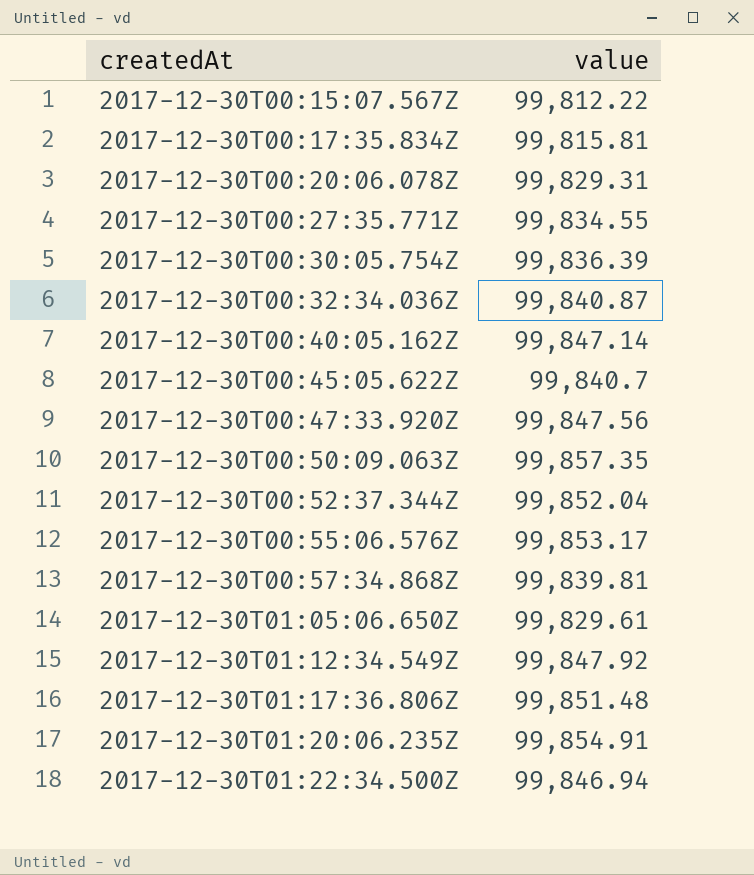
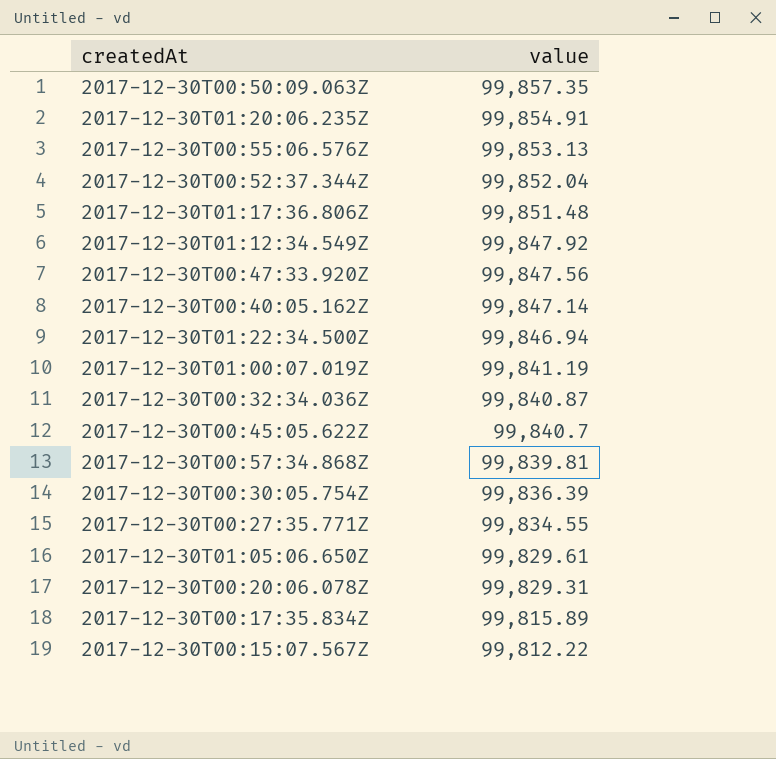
row order: createdAt ascending -> value descending
2017-12-30T00:55:06.576Z | value: 99,853.17 -> 99,853.13
row 2017-12-30T01:00:07.019Z: none -> 99,841.19
2017-12-30T00:17:35.834Z | value: 99,815.81 -> 99,815.89

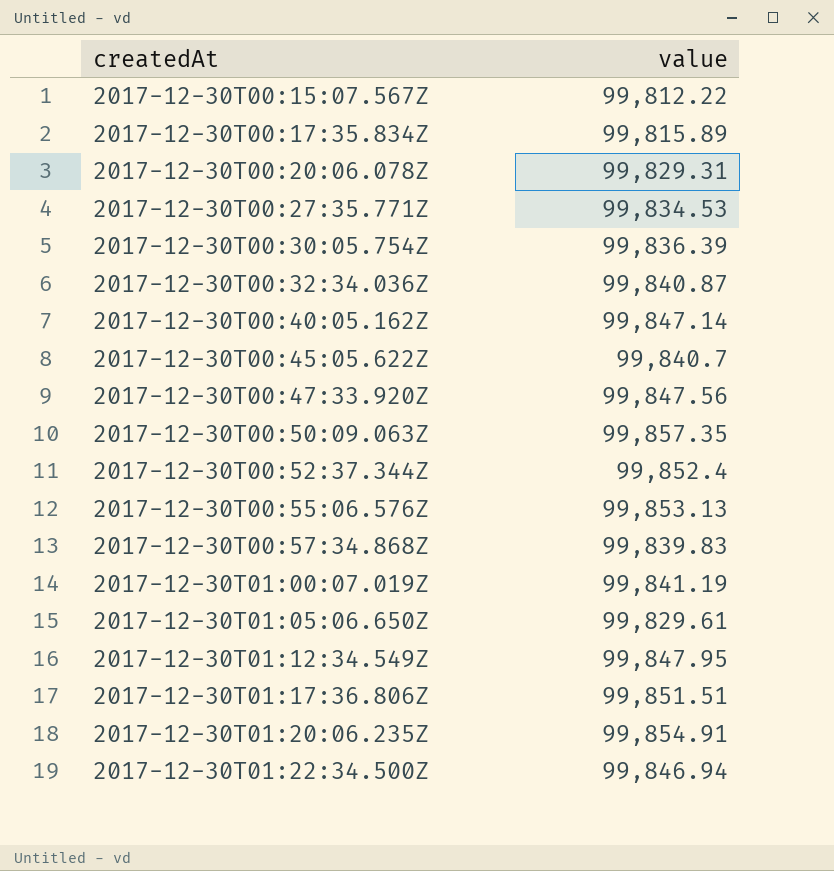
row order: value descending -> createdAt ascending
2017-12-30T00:27:35.771Z | value: 99,834.55 -> 99,834.53
2017-12-30T00:52:37.344Z | value: 99,852.04 -> 99,852.4
2017-12-30T00:57:34.868Z | value: 99,839.81 -> 99,839.83
2017-12-30T01:12:34.549Z | value: 99,847.92 -> 99,847.95
2017-12-30T01:17:36.806Z | value: 99,851.48 -> 99,851.51

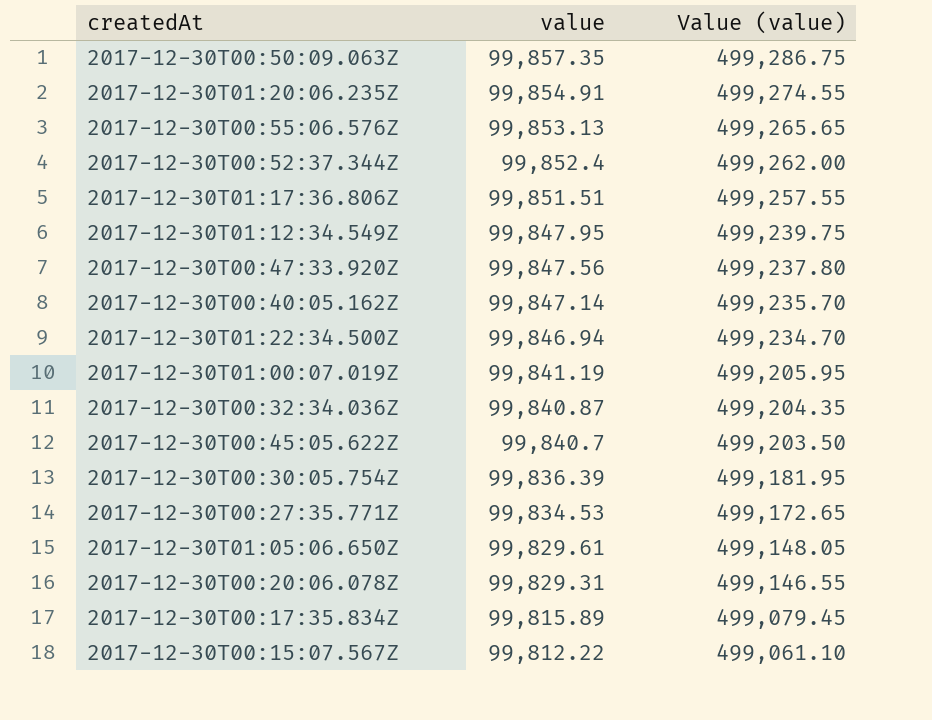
row order: createdAt ascending -> value descending
column Value (value) | formula: none -> [value] * 5
row 2017-12-30T00:57:34.868Z: 99,839.83 -> none

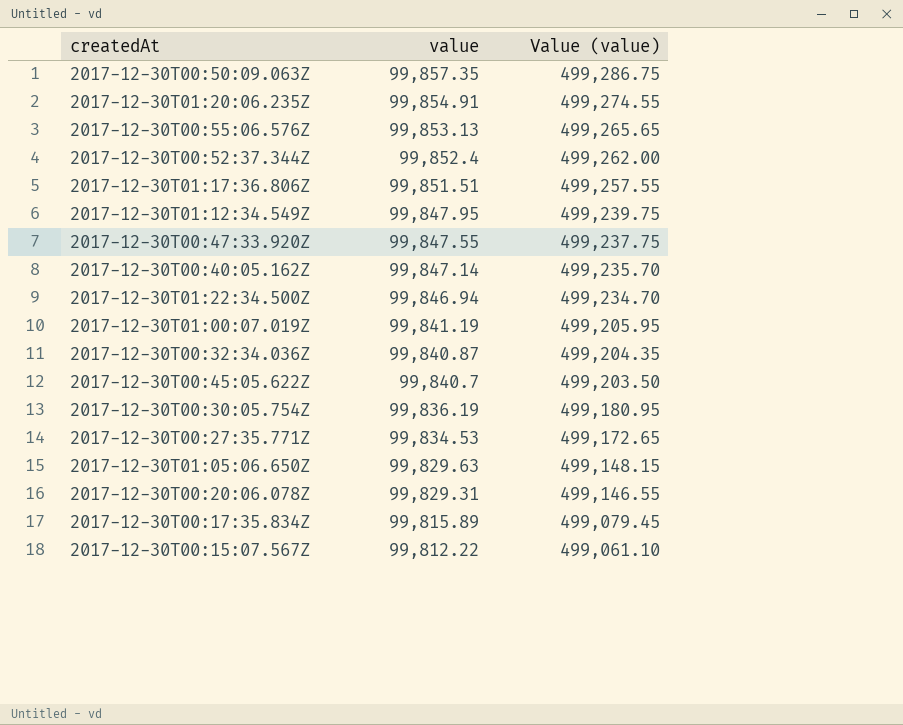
2017-12-30T00:47:33.920Z | value: 99,847.56 -> 99,847.55
2017-12-30T00:47:33.920Z | Value (value): 499,237.80 -> 499,237.75
2017-12-30T00:30:05.754Z | value: 99,836.39 -> 99,836.19
2017-12-30T00:30:05.754Z | Value (value): 499,181.95 -> 499,180.95
2017-12-30T01:05:06.650Z | value: 99,829.61 -> 99,829.63
2017-12-30T01:05:06.650Z | Value (value): 499,148.05 -> 499,148.15

